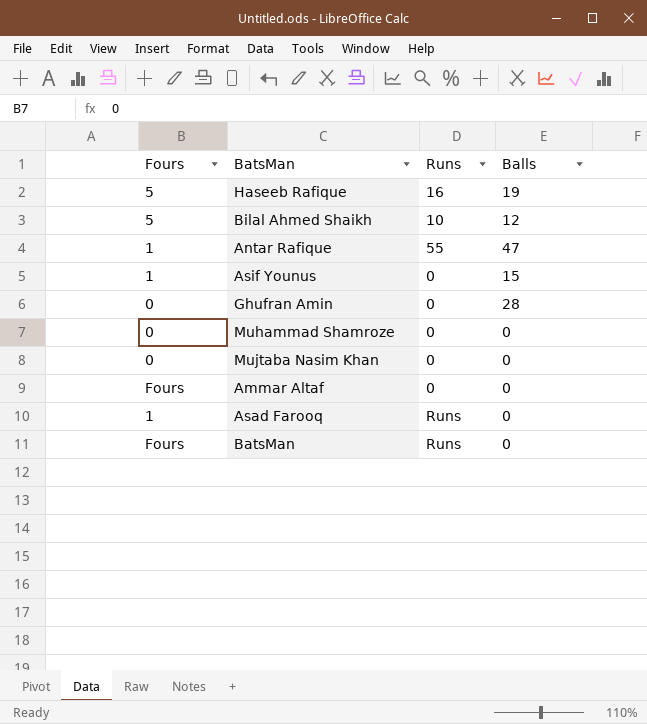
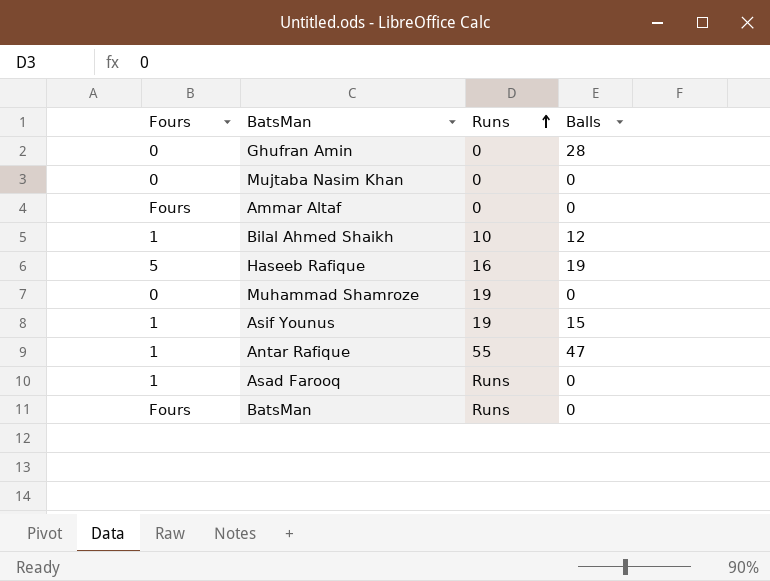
row order: none -> Runs ascending
Bilal Ahmed Shaikh | Fours: 5 -> 1
Muhammad Shamroze | Runs: 0 -> 19
Asif Younus | Runs: 0 -> 19

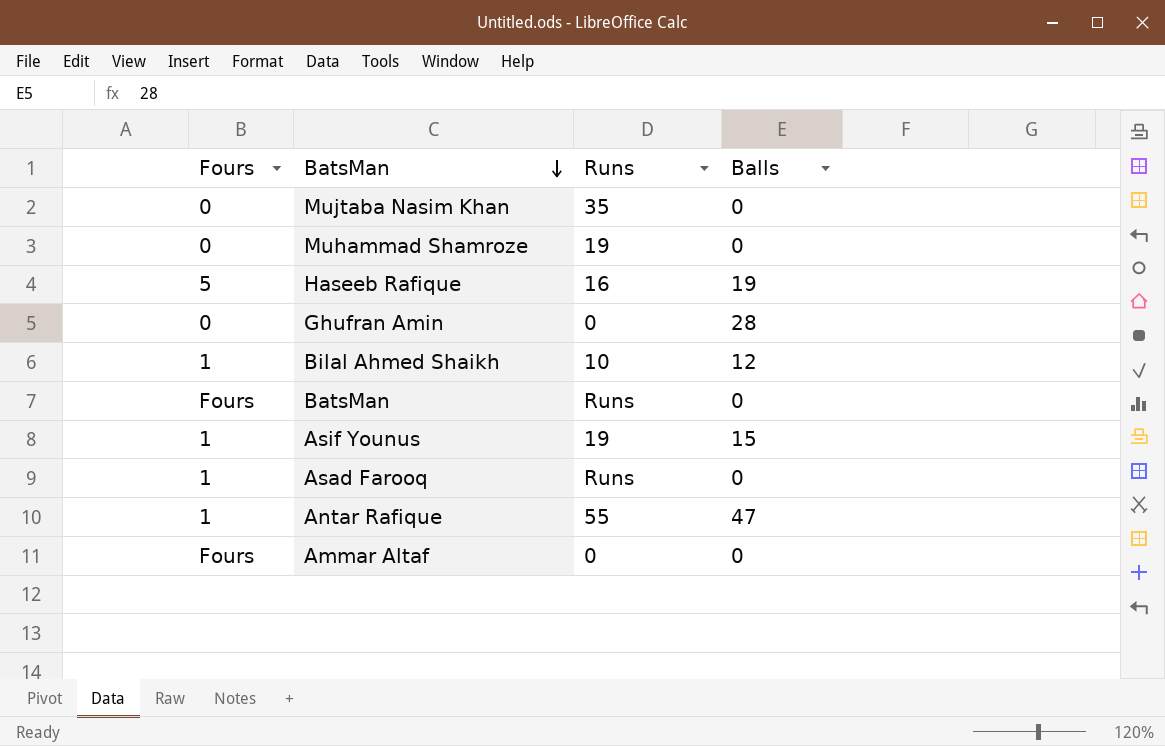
row order: Runs ascending -> BatsMan descending
Mujtaba Nasim Khan | Runs: 0 -> 35

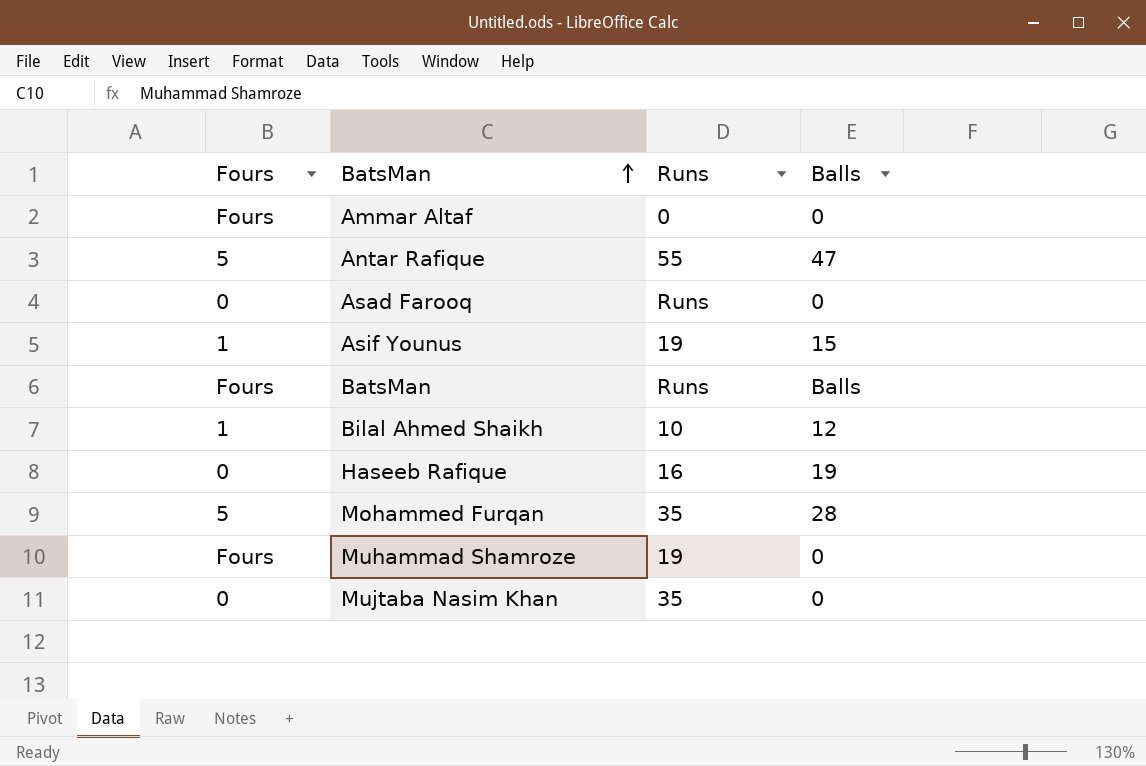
row order: BatsMan descending -> BatsMan ascending
row Ghufran Amin: 0 | 0 | 28 -> none
Antar Rafique | Fours: 1 -> 5
Asad Farooq | Fours: 1 -> 0
BatsMan | Balls: 0 -> Balls
Haseeb Rafique | Fours: 5 -> 0
row Mohammed Furqan: none -> 5 | 35 | 28
Muhammad Shamroze | Fours: 0 -> Fours

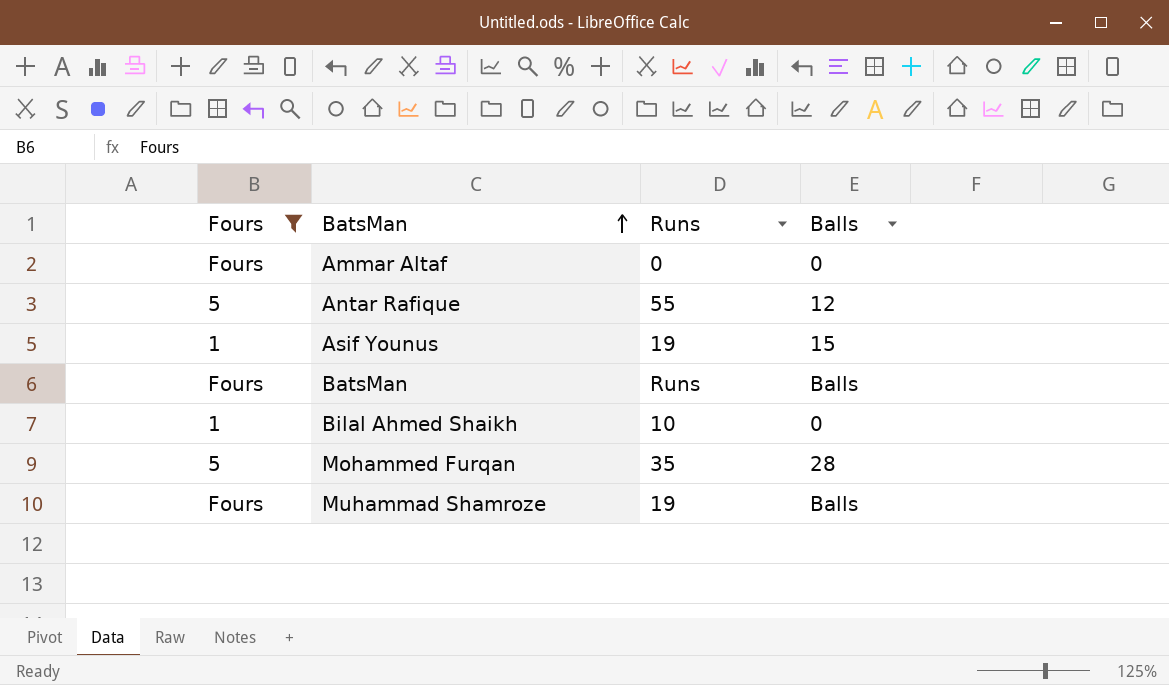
filter: none -> Fours != 0
Antar Rafique | Balls: 47 -> 12
Bilal Ahmed Shaikh | Balls: 12 -> 0
Muhammad Shamroze | Balls: 0 -> Balls

